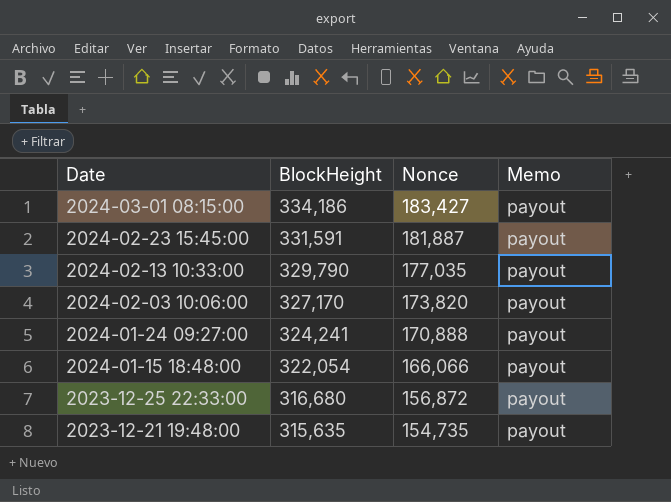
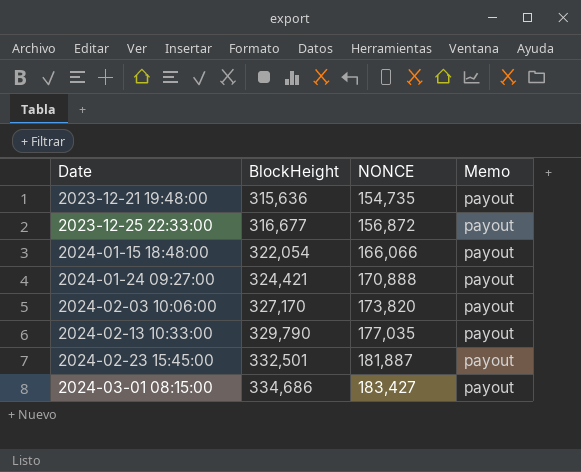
row order: Date descending -> Date ascending
column name: Nonce -> NONCE
2023-12-21 19:48:00 | BlockHeight: 315,635 -> 315,636
2023-12-25 22:33:00 | BlockHeight: 316,680 -> 316,677
2024-01-24 09:27:00 | BlockHeight: 324,241 -> 324,421
2024-02-23 15:45:00 | BlockHeight: 331,591 -> 332,501
2024-03-01 08:15:00 | BlockHeight: 334,186 -> 334,686

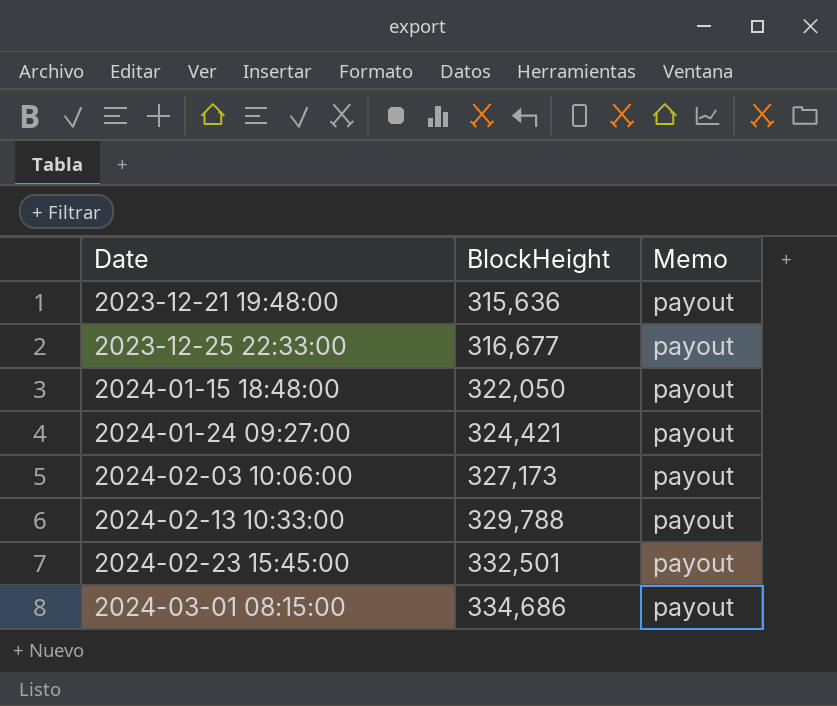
column NONCE | position: 3 -> none
2024-01-15 18:48:00 | BlockHeight: 322,054 -> 322,050
2024-02-03 10:06:00 | BlockHeight: 327,170 -> 327,173
2024-02-13 10:33:00 | BlockHeight: 329,790 -> 329,788

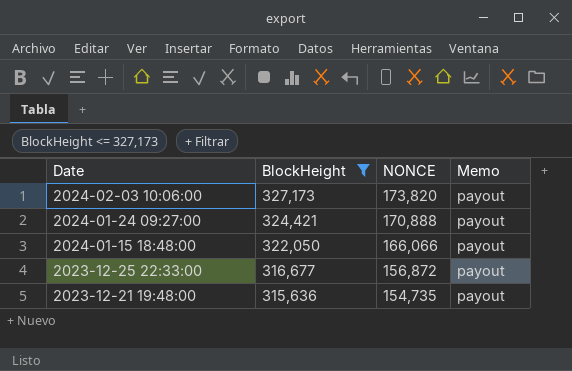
filter: none -> BlockHeight <= 327,173
row order: Date ascending -> Date descending
column NONCE | position: none -> 3

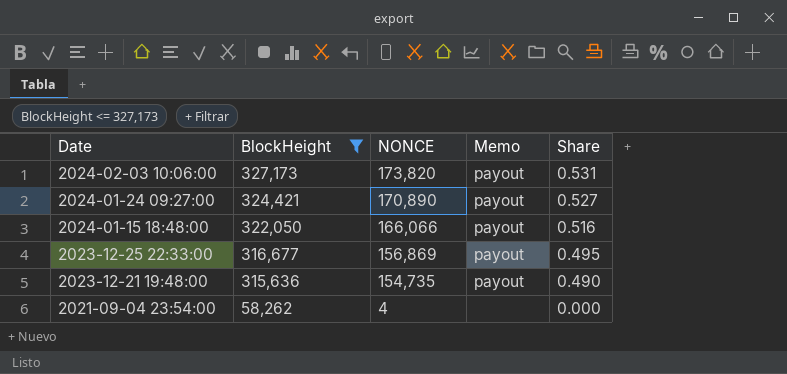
column Share | formula: none -> [NONCE] / [BlockHeight]
2024-01-24 09:27:00 | NONCE: 170,888 -> 170,890
2023-12-25 22:33:00 | NONCE: 156,872 -> 156,869
row 2021-09-04 23:54:00: none -> 58,262 | 4 | none | 0.000

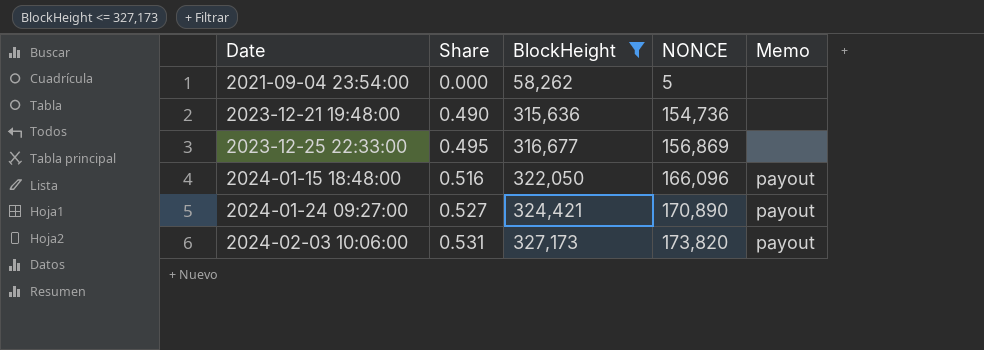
row order: Date descending -> Date ascending
column Share | position: 5 -> 2
2021-09-04 23:54:00 | NONCE: 4 -> 5
2023-12-21 19:48:00 | NONCE: 154,735 -> 154,736
2023-12-21 19:48:00 | Memo: payout -> none
2023-12-25 22:33:00 | Memo: payout -> none
2024-01-15 18:48:00 | NONCE: 166,066 -> 166,096

